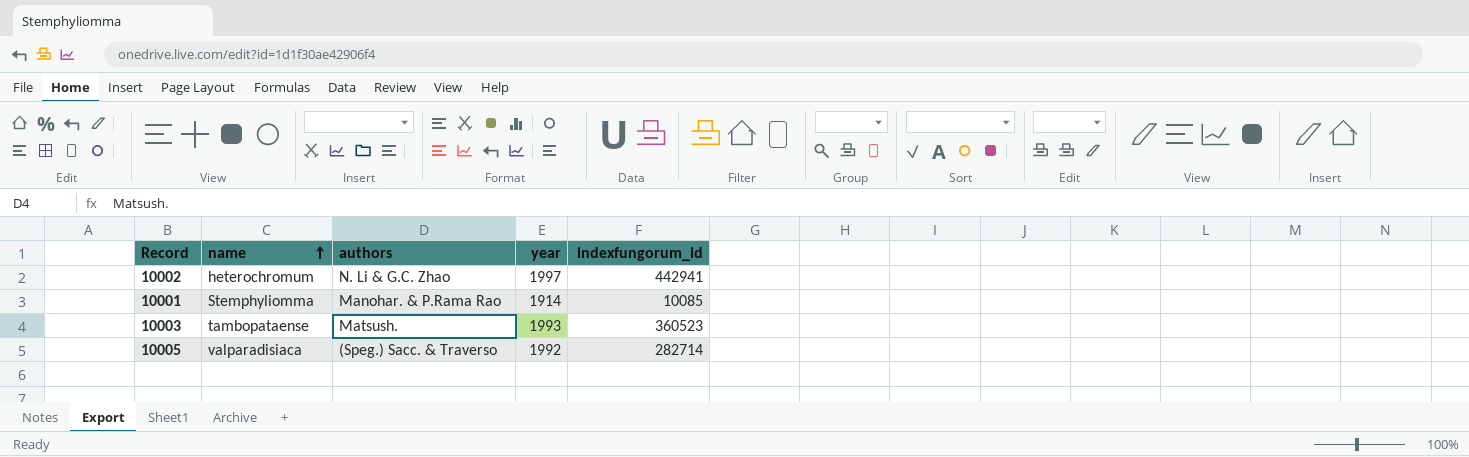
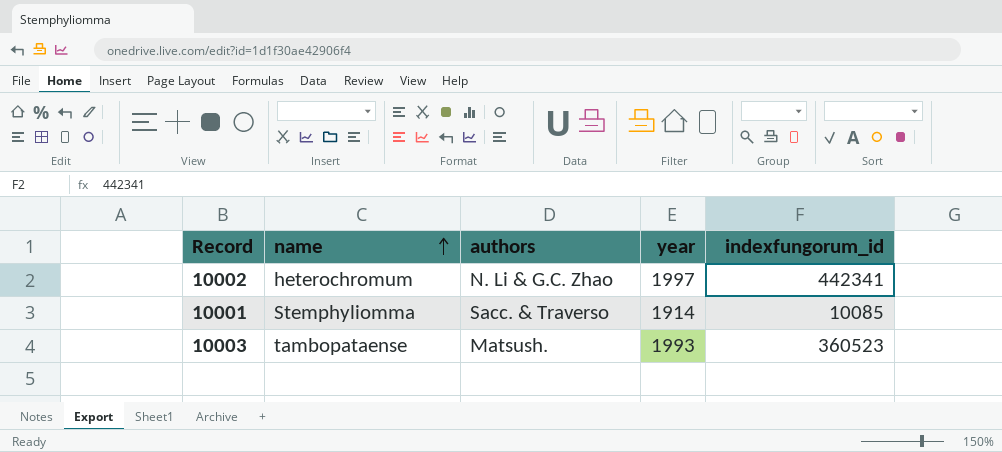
row 10005: valparadisiaca | (Speg.) Sacc. & Traverso | 1992 | 282714 -> none
10002 | indexfungorum_id: 442941 -> 442341
10001 | authors: Manohar. & P.Rama Rao -> Sacc. & Traverso

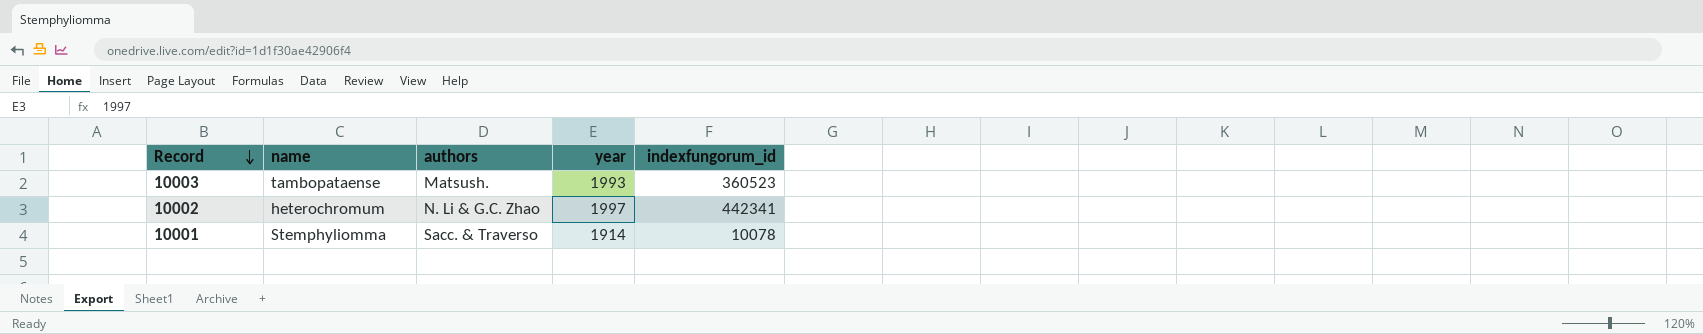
row order: name ascending -> Record descending
10001 | indexfungorum_id: 10085 -> 10078

